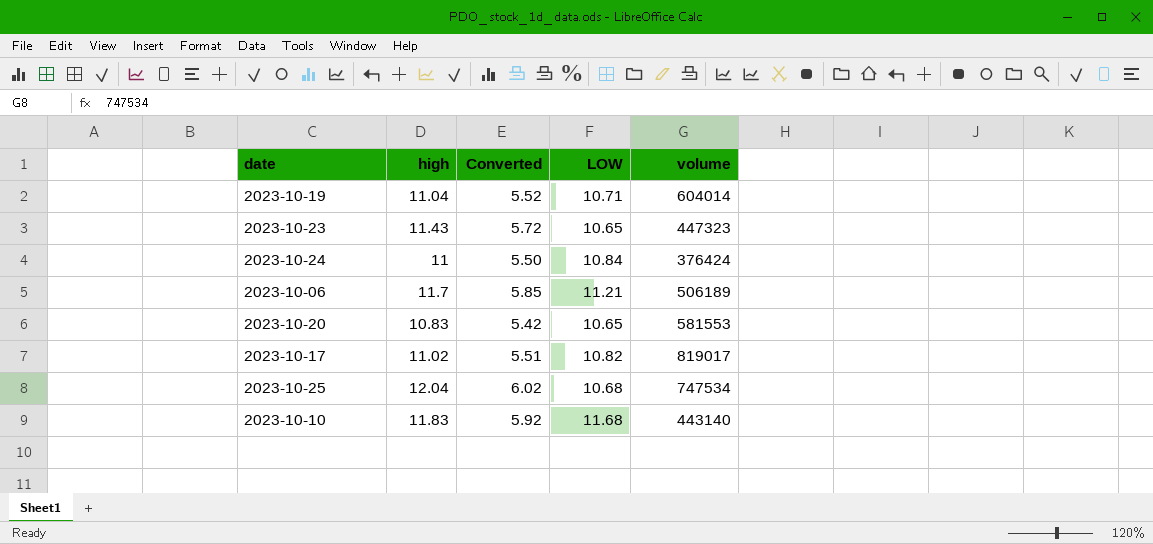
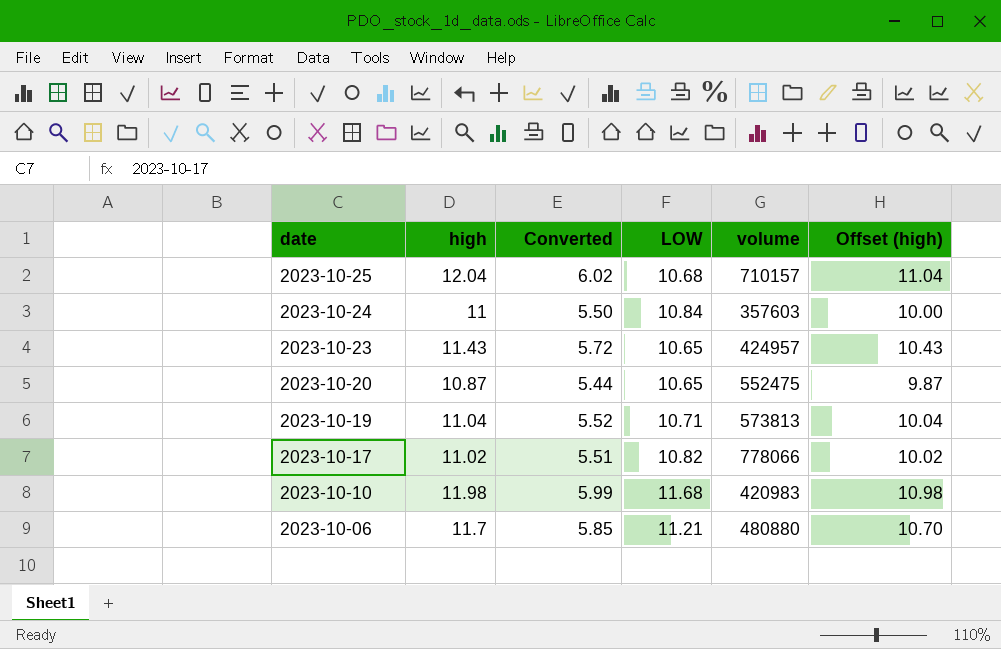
row order: none -> date descending
column Offset (high) | formula: none -> [high] - 1
2023-10-25 | volume: 747534 -> 710157
2023-10-24 | volume: 376424 -> 357603
2023-10-23 | volume: 447323 -> 424957
2023-10-20 | high: 10.83 -> 10.87
2023-10-20 | Converted: 5.42 -> 5.44
2023-10-20 | volume: 581553 -> 552475
2023-10-19 | volume: 604014 -> 573813
2023-10-17 | volume: 819017 -> 778066
2023-10-10 | high: 11.83 -> 11.98
2023-10-10 | Converted: 5.92 -> 5.99
2023-10-10 | volume: 443140 -> 420983
2023-10-06 | volume: 506189 -> 480880

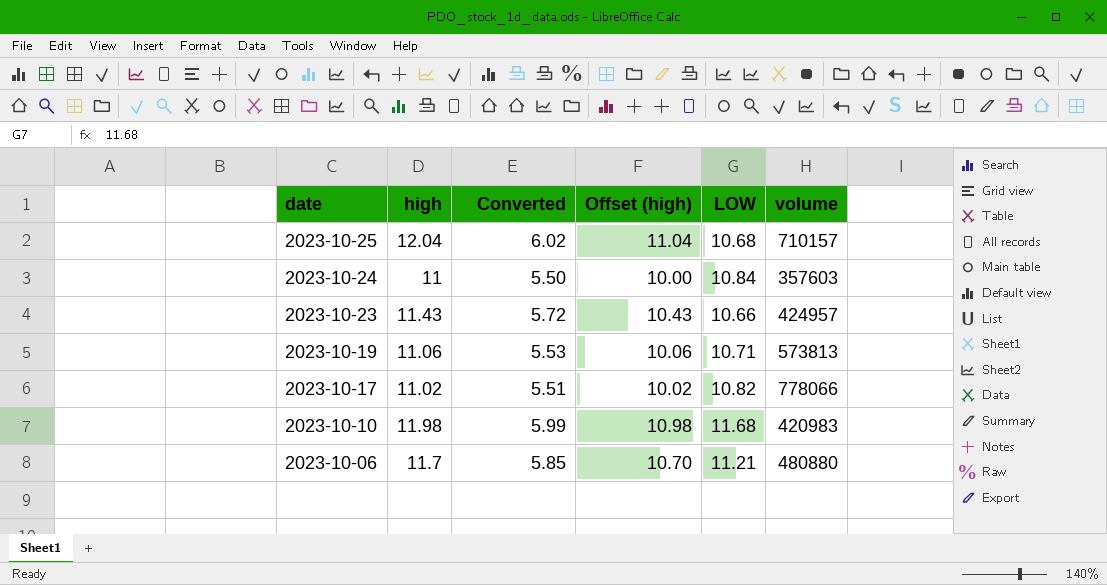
column Offset (high) | position: 6 -> 4
row 2023-10-20: 10.87 | 5.44 | 10.65 | 552475 | 9.87 -> none
2023-10-23 | LOW: 10.65 -> 10.66
2023-10-19 | high: 11.04 -> 11.06
2023-10-19 | Converted: 5.52 -> 5.53
2023-10-19 | Offset (high): 10.04 -> 10.06

